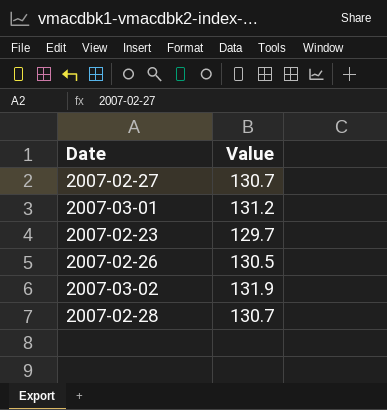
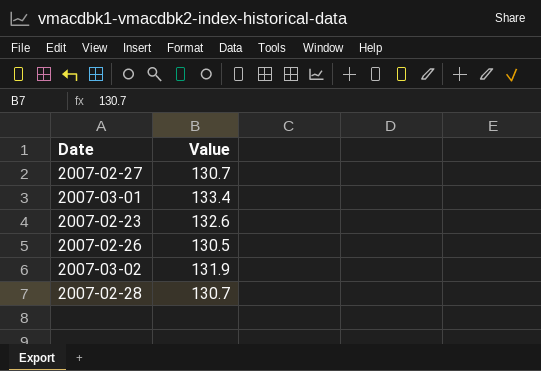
2007-03-01 | Value: 131.2 -> 133.4
2007-02-23 | Value: 129.7 -> 132.6

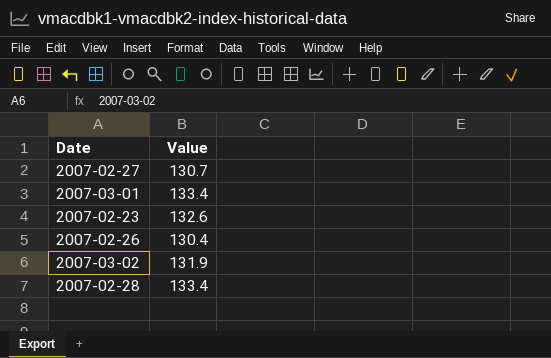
2007-02-26 | Value: 130.5 -> 130.4
2007-02-28 | Value: 130.7 -> 133.4

